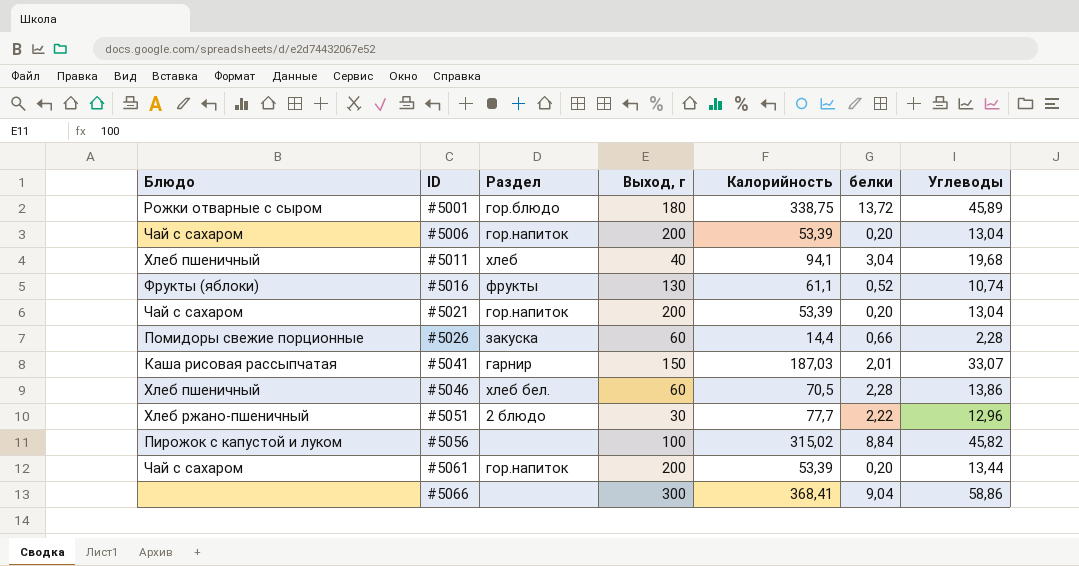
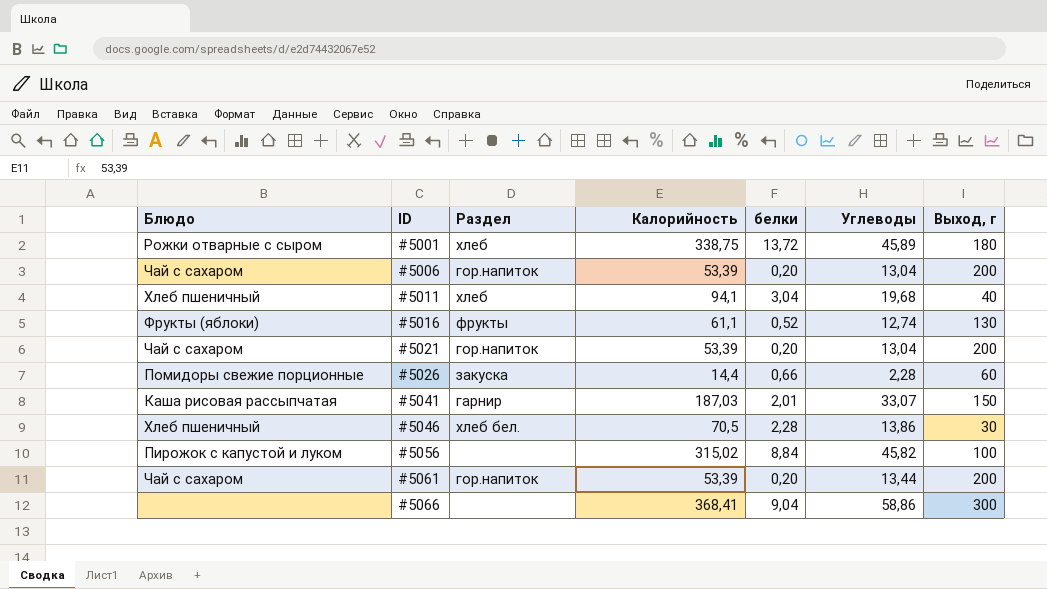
column Выход, г | position: 4 -> 7
row #5051: Хлеб ржано-пшеничный | 2 блюдо | 30 | 77,7 | 2,22 | 12,96 -> none
#5001 | Раздел: гор.блюдо -> хлеб
#5016 | Углеводы: 10,74 -> 12,74
#5046 | Выход, г: 60 -> 30

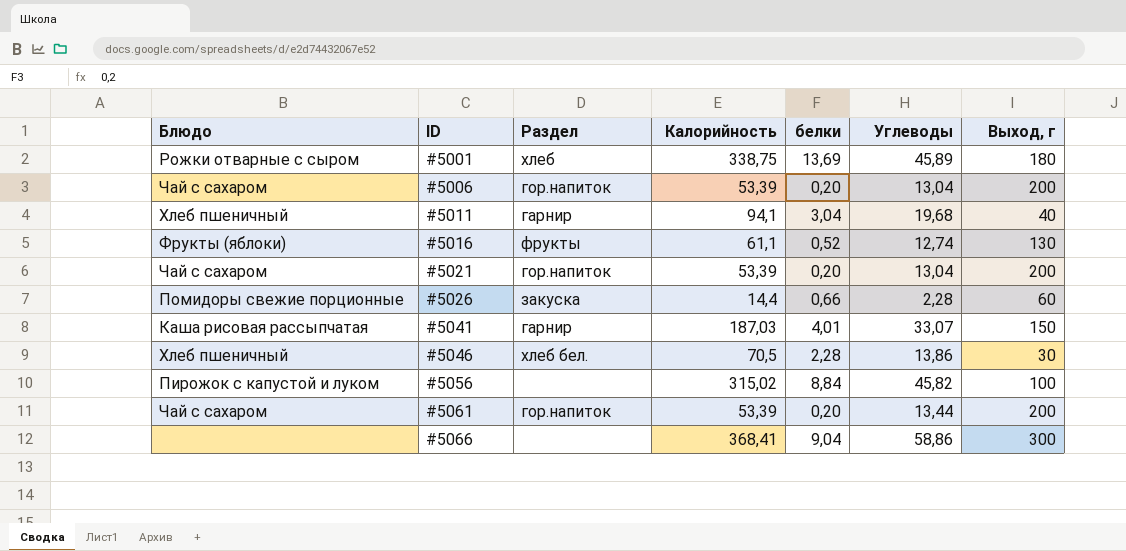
#5001 | белки: 13,72 -> 13,69
#5011 | Раздел: хлеб -> гарнир
#5041 | белки: 2,01 -> 4,01

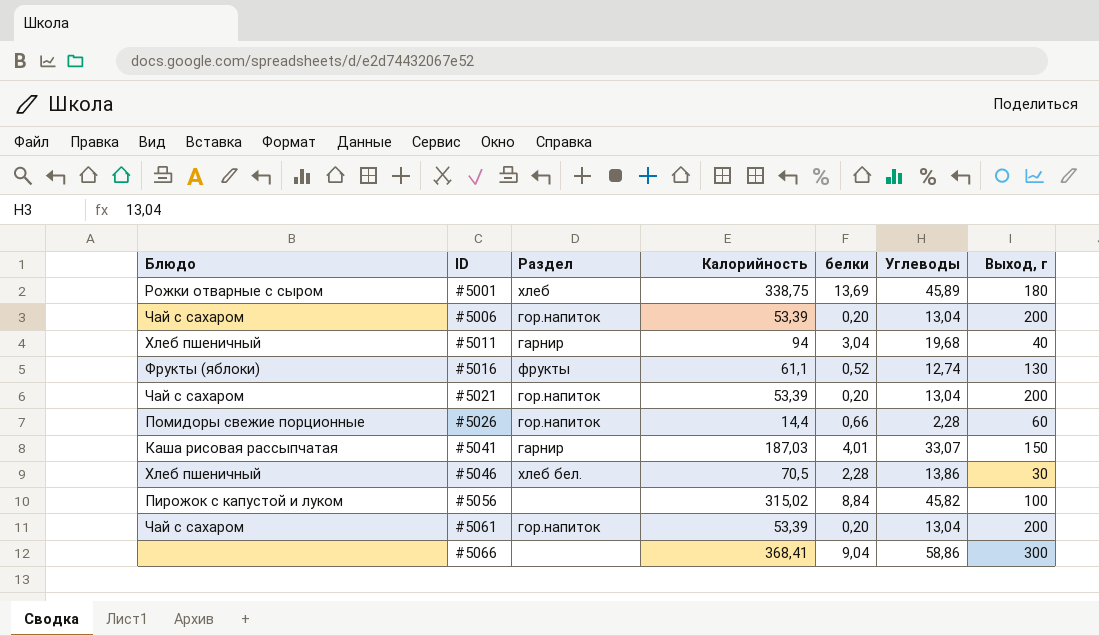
#5011 | Калорийность: 94,1 -> 94
#5026 | Раздел: закуска -> гор.напиток
#5061 | Углеводы: 13,44 -> 13,04

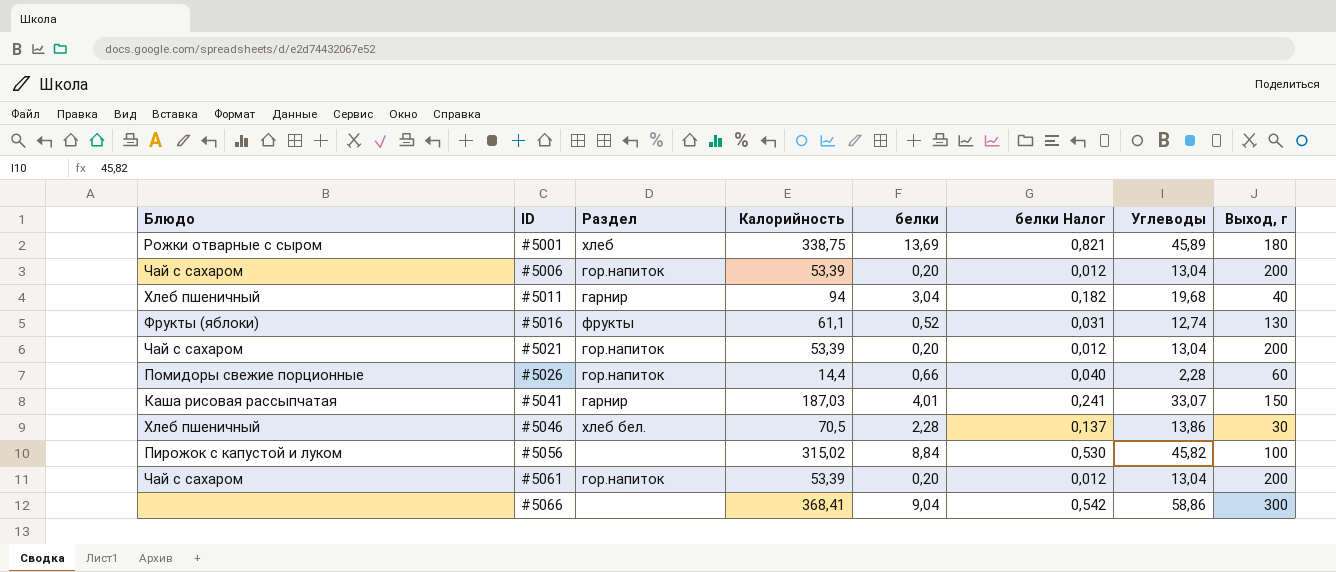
column белки Налог | formula: none -> [белки] * 0,06

